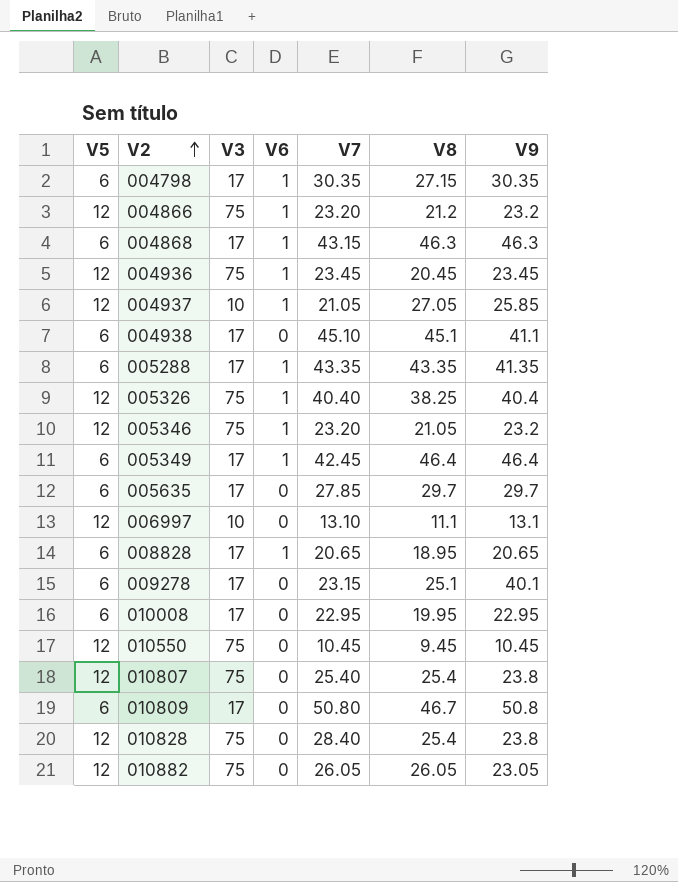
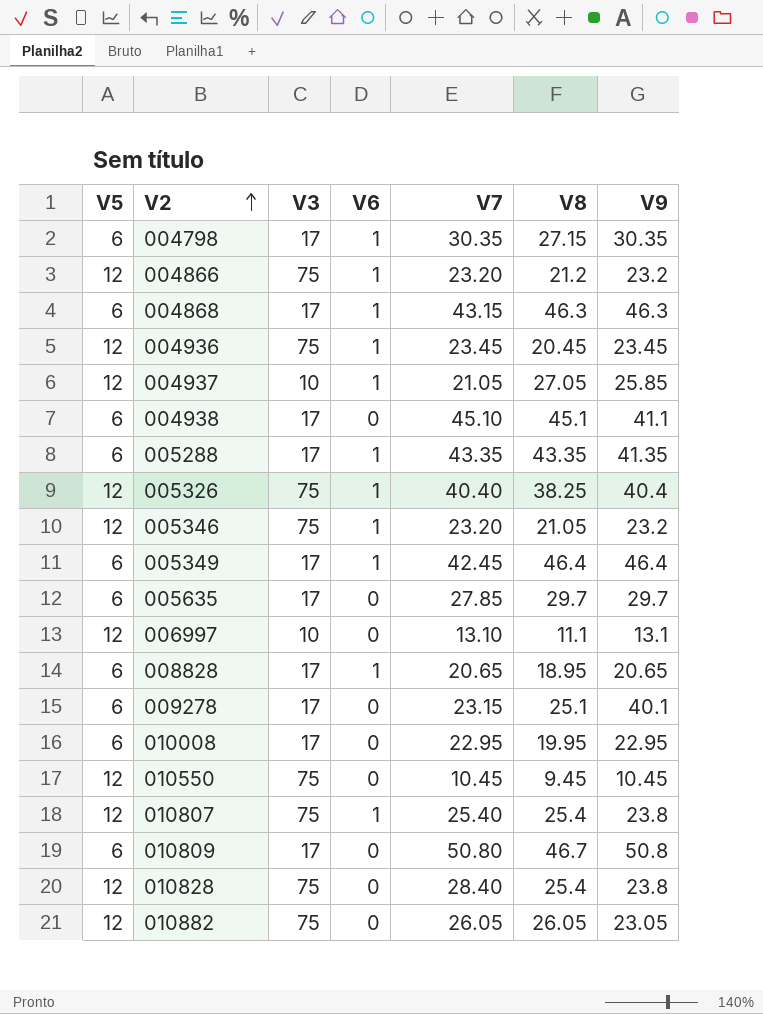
010807 | V6: 0 -> 1

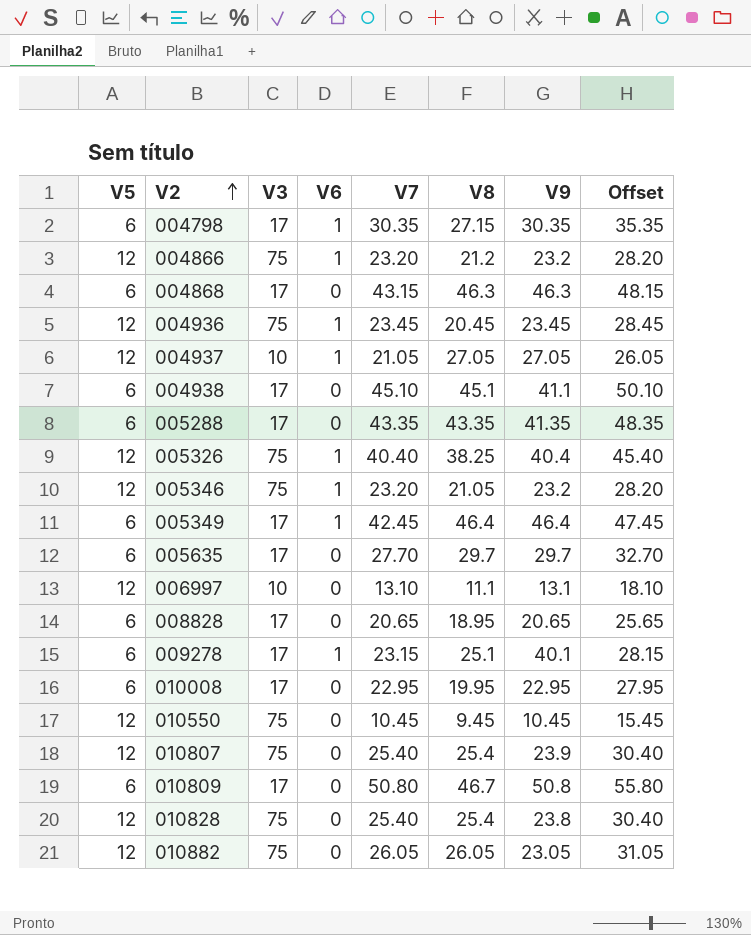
column Offset | formula: none -> [V7] + 5
004868 | V6: 1 -> 0
004937 | V9: 25.85 -> 27.05
005288 | V6: 1 -> 0
005635 | V7: 27.85 -> 27.70
008828 | V6: 1 -> 0
009278 | V6: 0 -> 1
010807 | V6: 1 -> 0
010807 | V9: 23.8 -> 23.9
010828 | V7: 28.40 -> 25.40

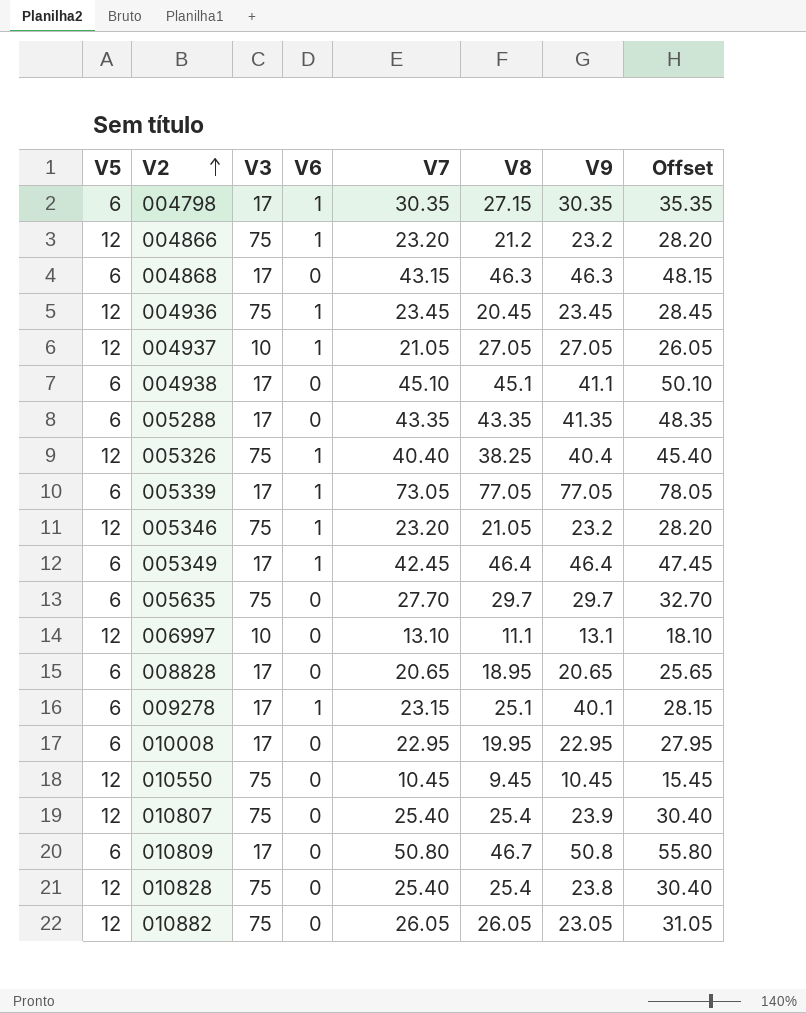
row 005339: none -> 6 | 17 | 1 | 73.05 | 77.05 | 77.05 | 78.05
005635 | V3: 17 -> 75

